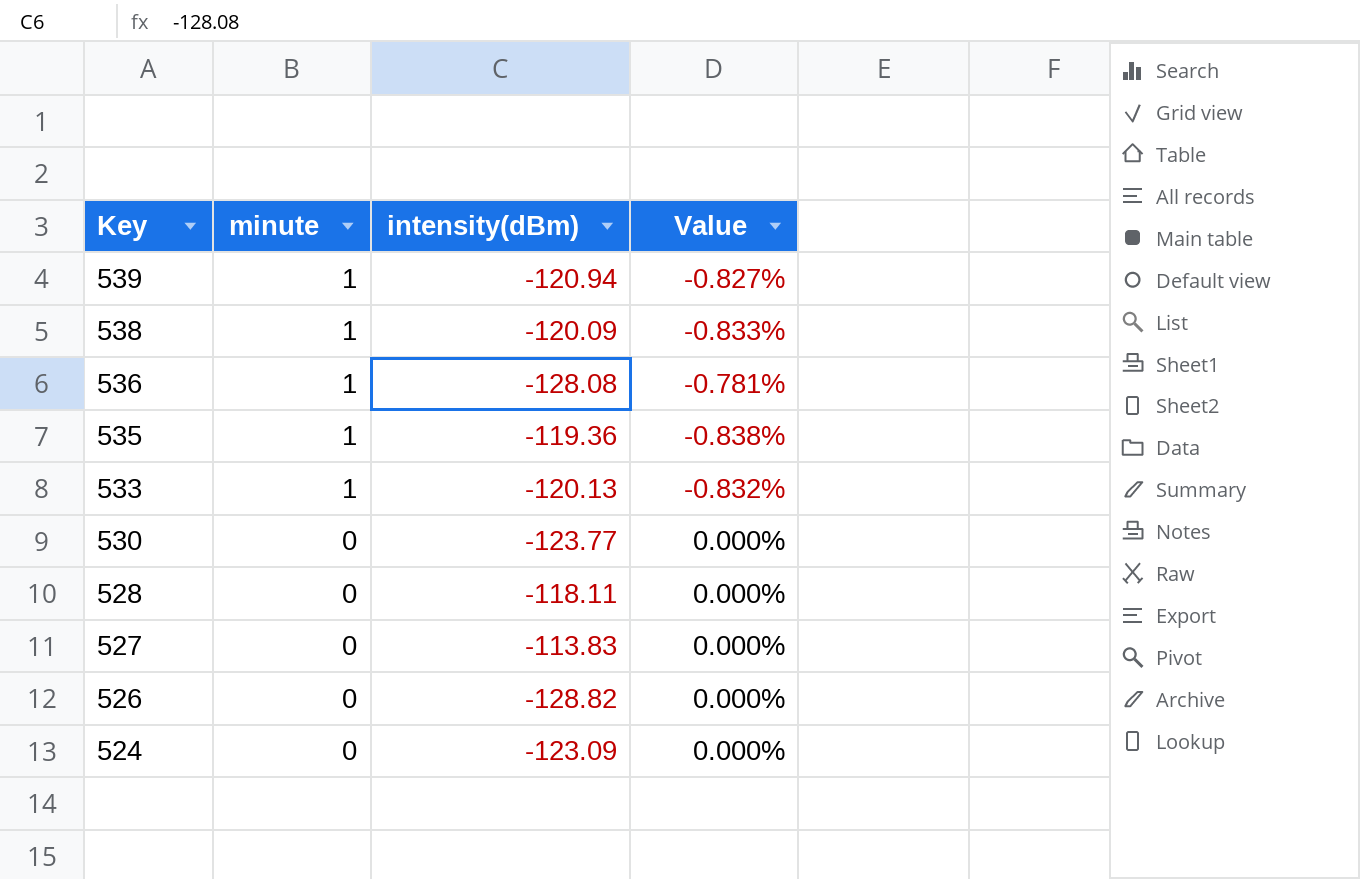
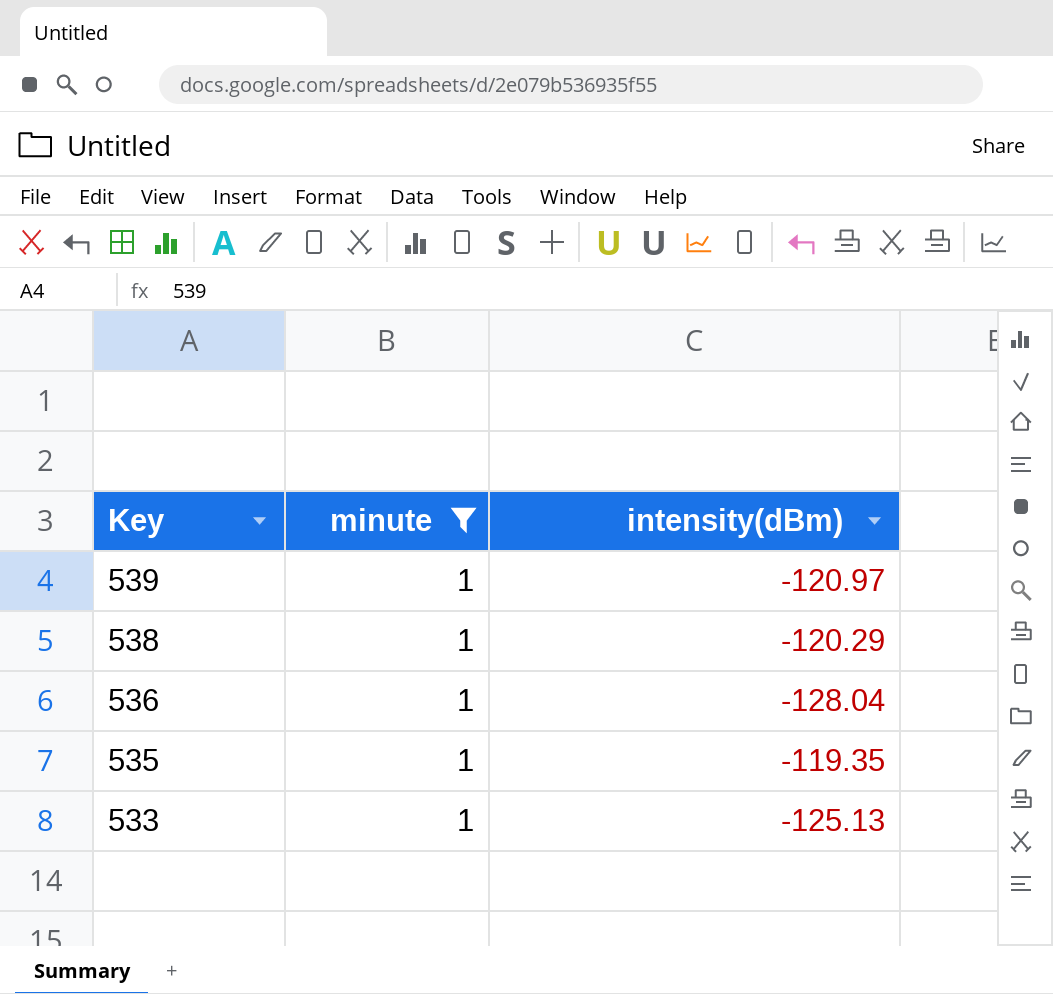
filter: none -> minute = 1
column Value | formula: [minute] / [intensity(dBm)] -> none
539 | intensity(dBm): -120.94 -> -120.97
538 | intensity(dBm): -120.09 -> -120.29
536 | intensity(dBm): -128.08 -> -128.04
535 | intensity(dBm): -119.36 -> -119.35
533 | intensity(dBm): -120.13 -> -125.13

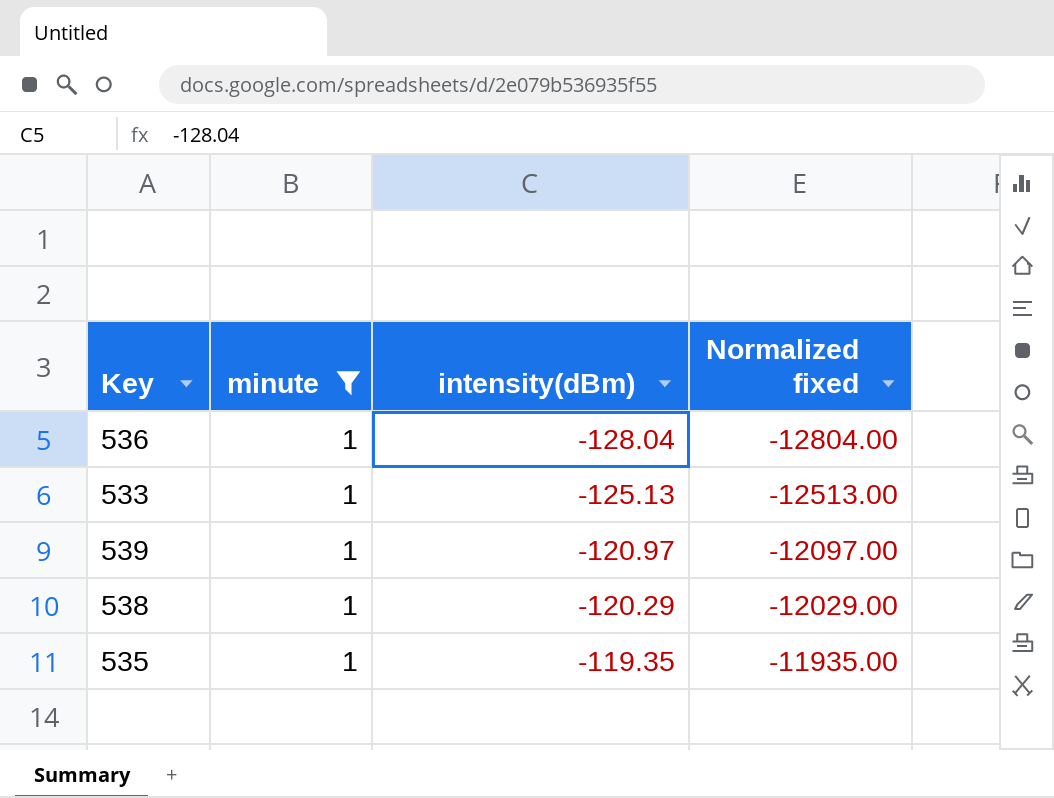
row order: Key descending -> intensity(dBm) ascending
column Normalized fixed | formula: none -> [intensity(dBm)] * 100

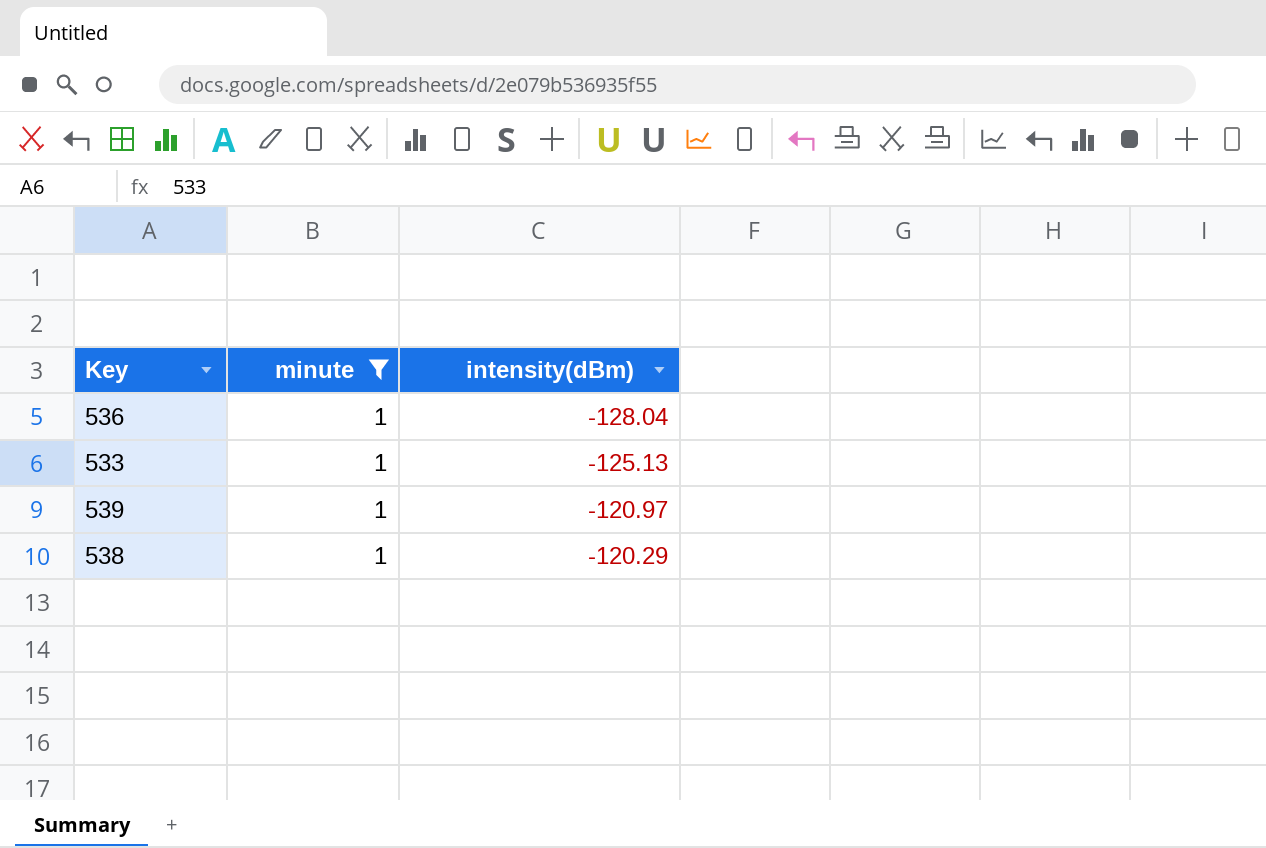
column Normalized fixed | formula: [intensity(dBm)] * 100 -> none
row 535: 1 | -119.35 | -11935.00 -> none

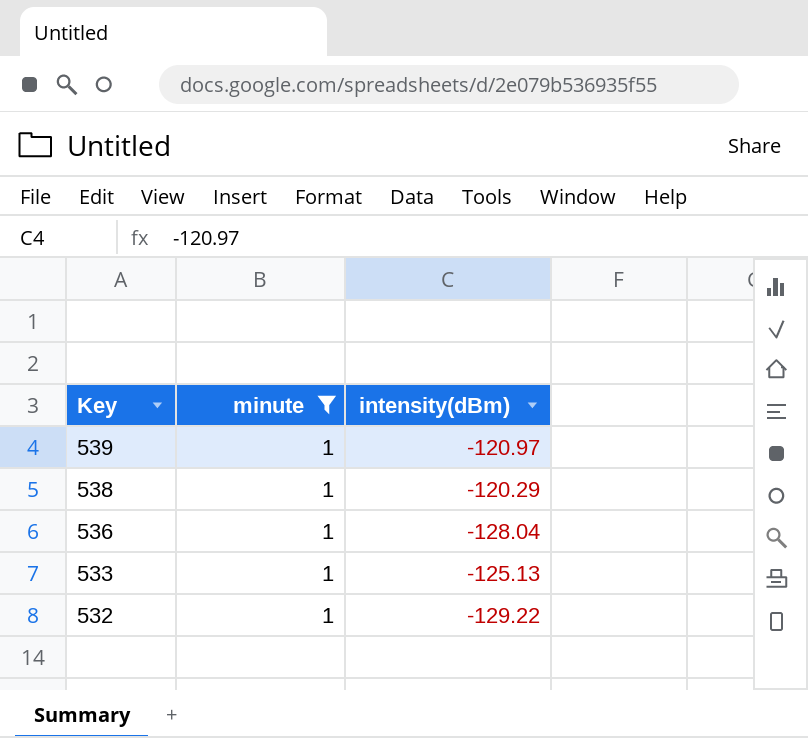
row order: intensity(dBm) ascending -> Key descending
row 532: none -> 1 | -129.22

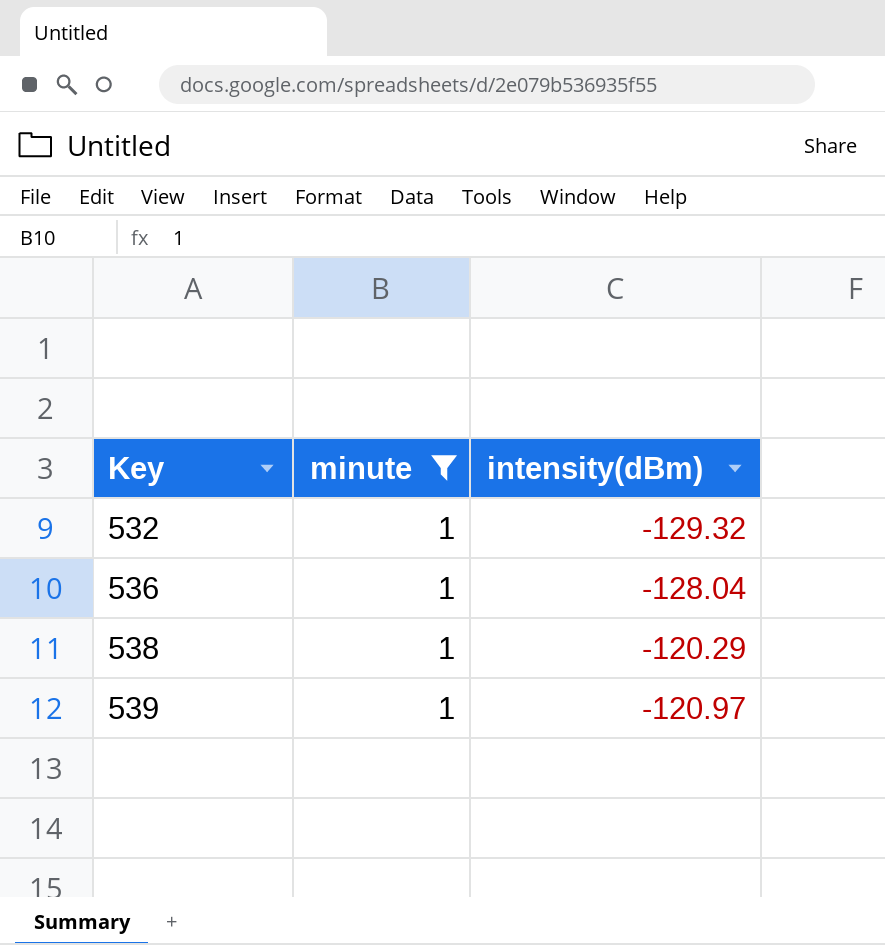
row order: Key descending -> Key ascending
row 533: 1 | -125.13 -> none
532 | intensity(dBm): -129.22 -> -129.32

